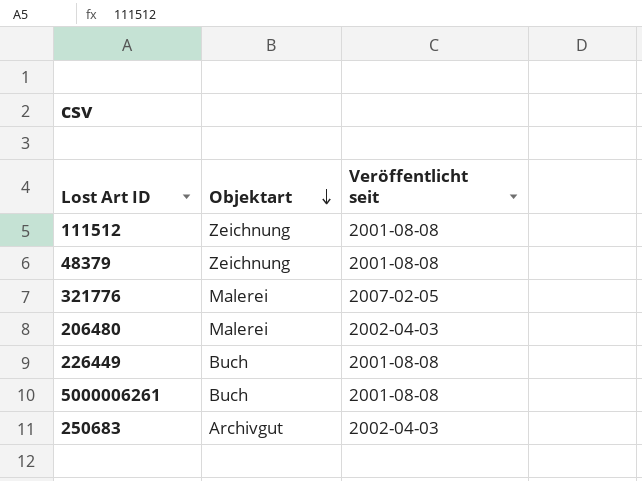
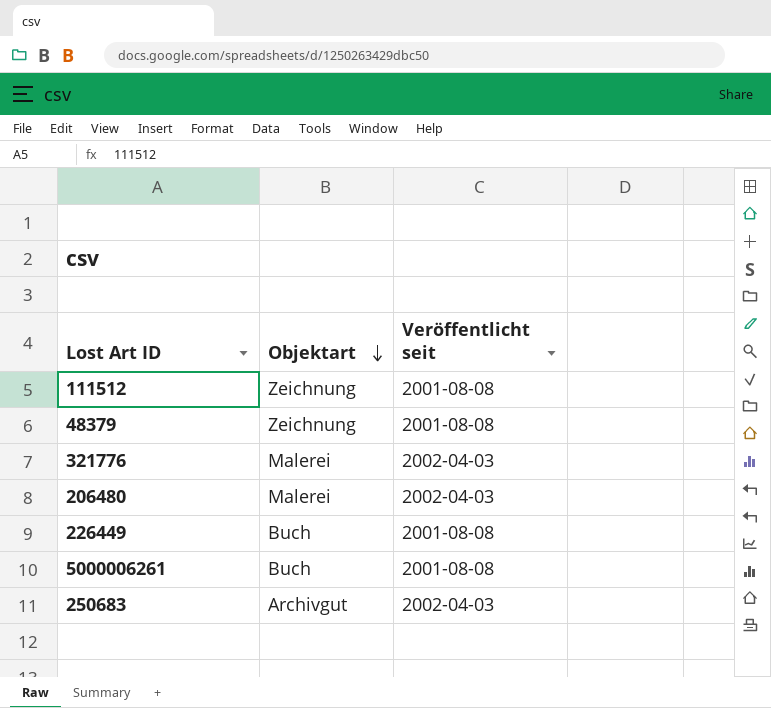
321776 | Veröffentlicht seit: 2007-02-05 -> 2002-04-03

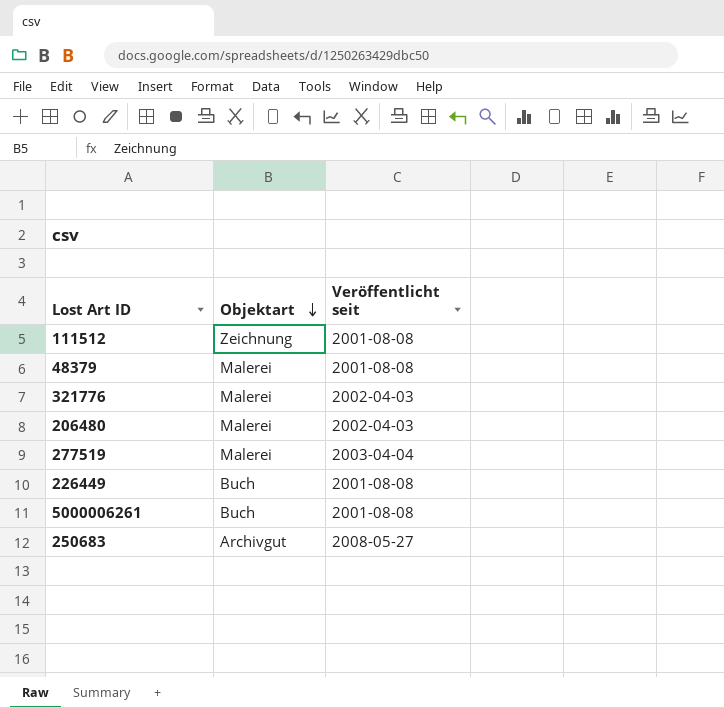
48379 | Objektart: Zeichnung -> Malerei
row 277519: none -> Malerei | 2003-04-04
250683 | Veröffentlicht seit: 2002-04-03 -> 2008-05-27

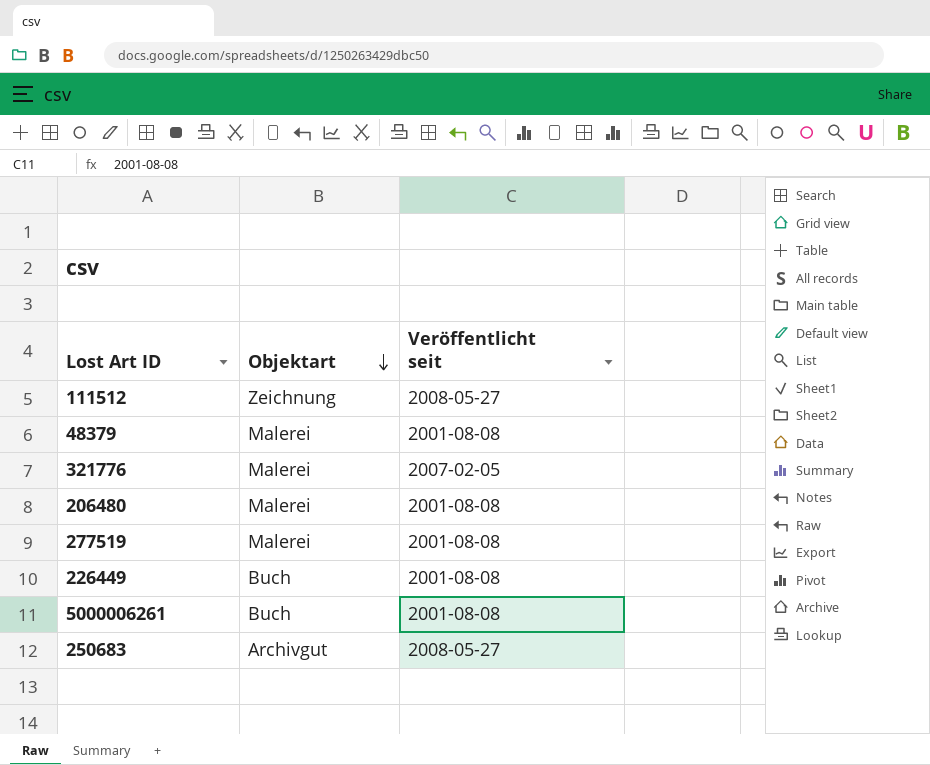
111512 | Veröffentlicht seit: 2001-08-08 -> 2008-05-27
321776 | Veröffentlicht seit: 2002-04-03 -> 2007-02-05
206480 | Veröffentlicht seit: 2002-04-03 -> 2001-08-08
277519 | Veröffentlicht seit: 2003-04-04 -> 2001-08-08

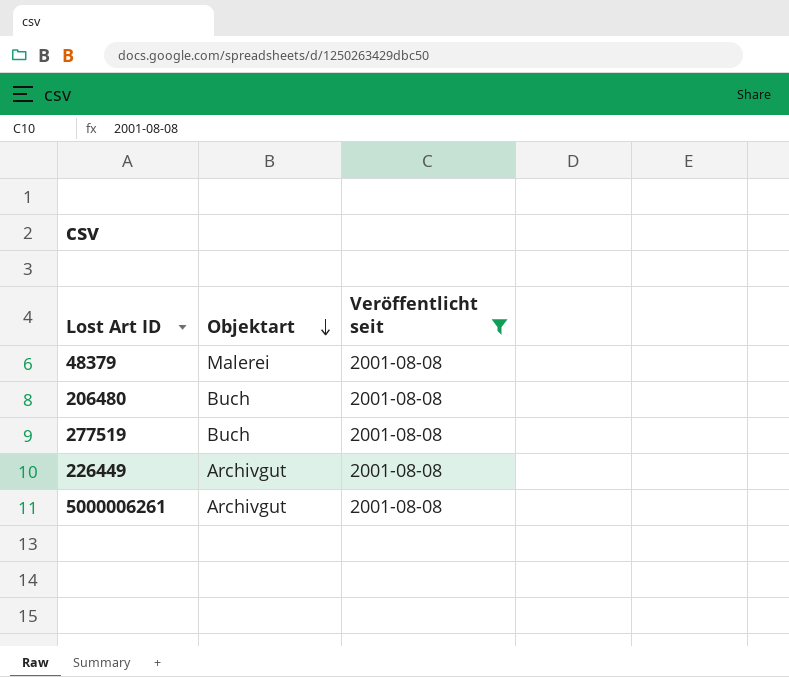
filter: none -> Veröffentlicht seit = 2001-08-08
206480 | Objektart: Malerei -> Buch
277519 | Objektart: Malerei -> Buch
226449 | Objektart: Buch -> Archivgut
5000006261 | Objektart: Buch -> Archivgut

